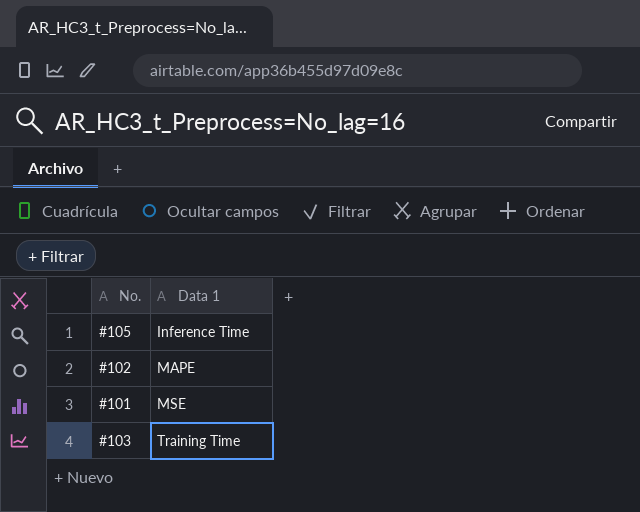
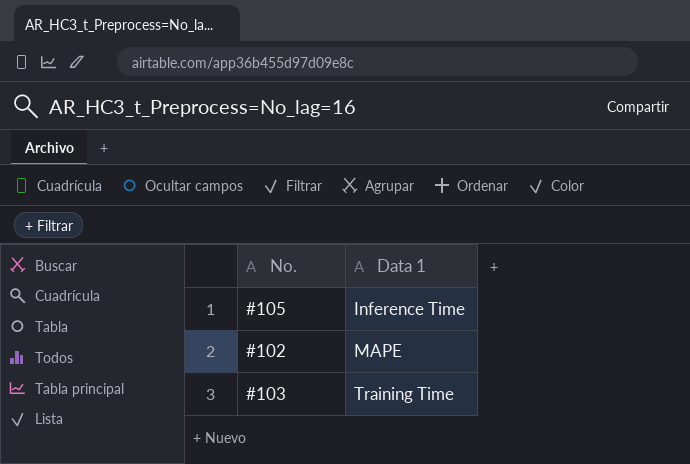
row #101: MSE -> none

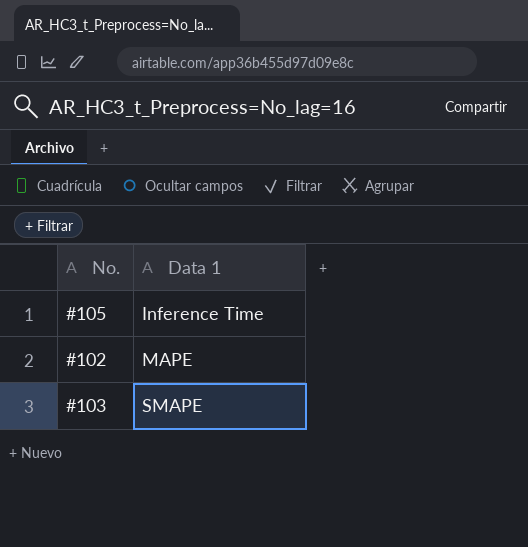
#103 | Data 1: Training Time -> SMAPE

